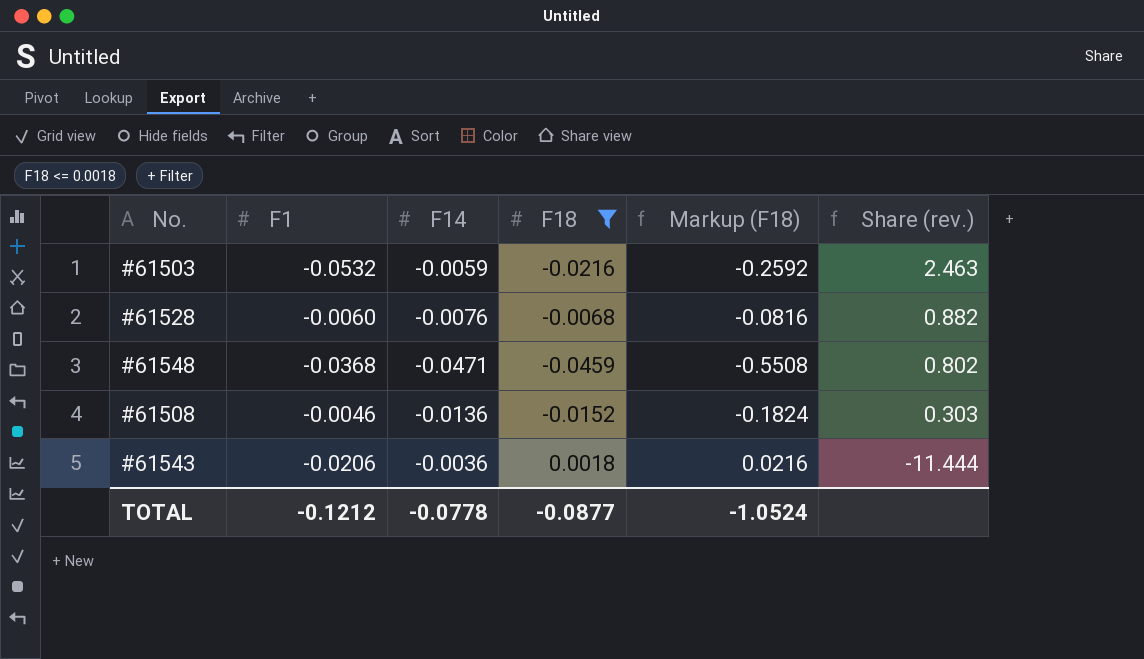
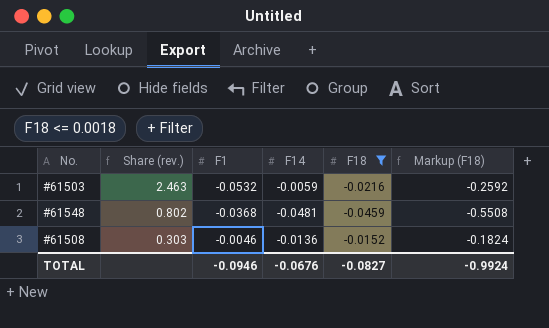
column Share (rev.) | position: 6 -> 2
row #61528: -0.0060 | -0.0076 | -0.0068 | -0.0816 | 0.882 -> none
row #61543: -0.0206 | -0.0036 | 0.0018 | 0.0216 | -11.444 -> none
#61548 | F14: -0.0471 -> -0.0481
TOTAL | F1: -0.1212 -> -0.0946
TOTAL | F14: -0.0778 -> -0.0676
TOTAL | F18: -0.0877 -> -0.0827
TOTAL | Markup (F18): -1.0524 -> -0.9924

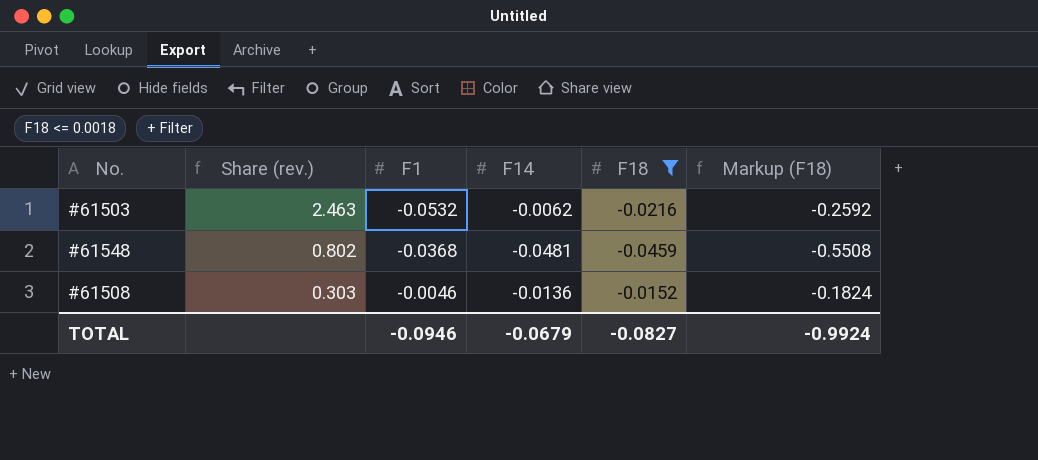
#61503 | F14: -0.0059 -> -0.0062
TOTAL | F14: -0.0676 -> -0.0679

